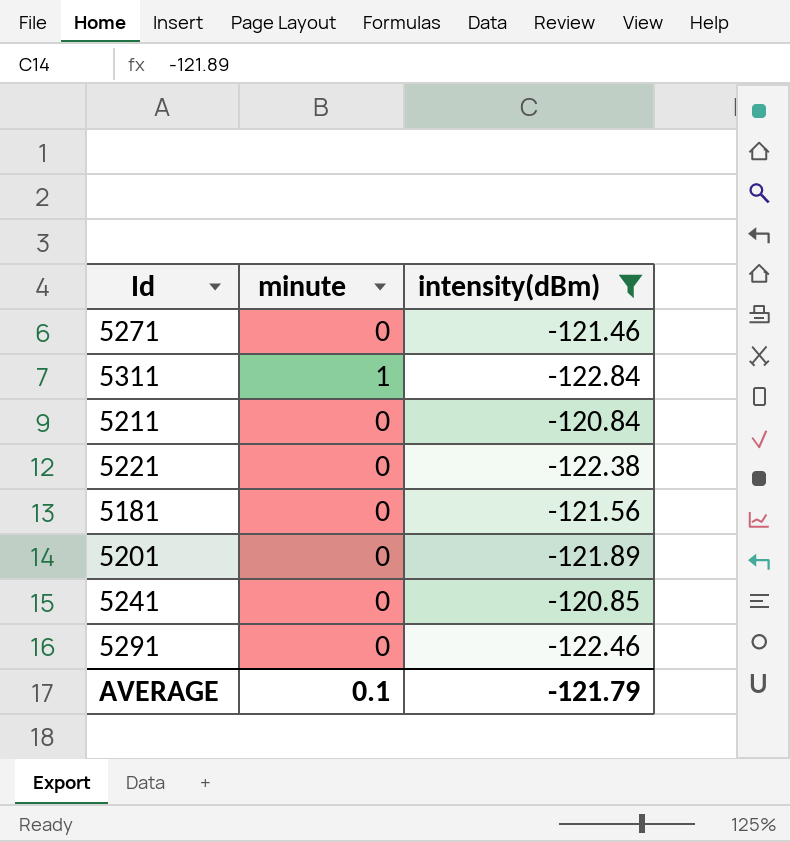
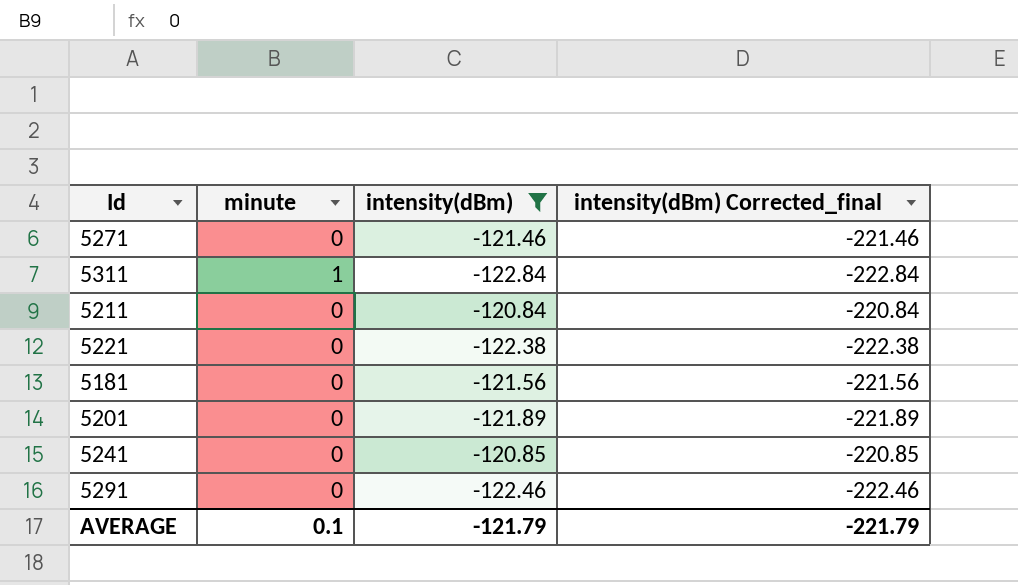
column intensity(dBm) Corrected_final | formula: none -> [intensity(dBm)] - 100

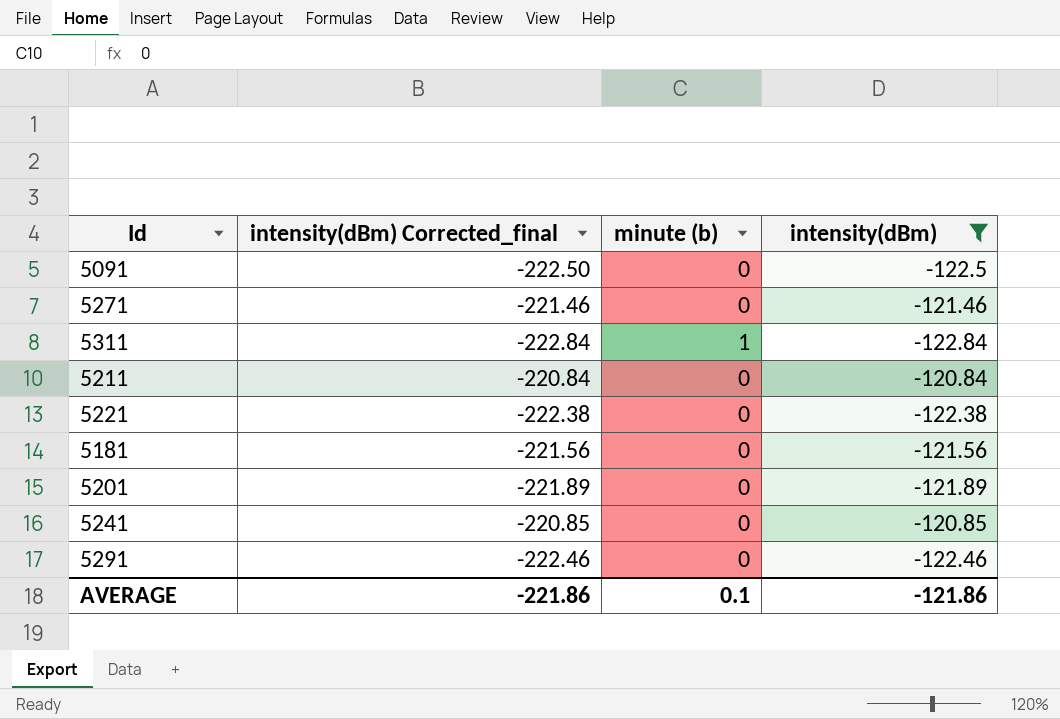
column intensity(dBm) Corrected_final | position: 4 -> 2
column name: minute -> minute (b)
row 5091: none -> -222.50 | 0 | -122.5
AVERAGE | intensity(dBm) Corrected_final: -221.79 -> -221.86
AVERAGE | intensity(dBm): -121.79 -> -121.86

